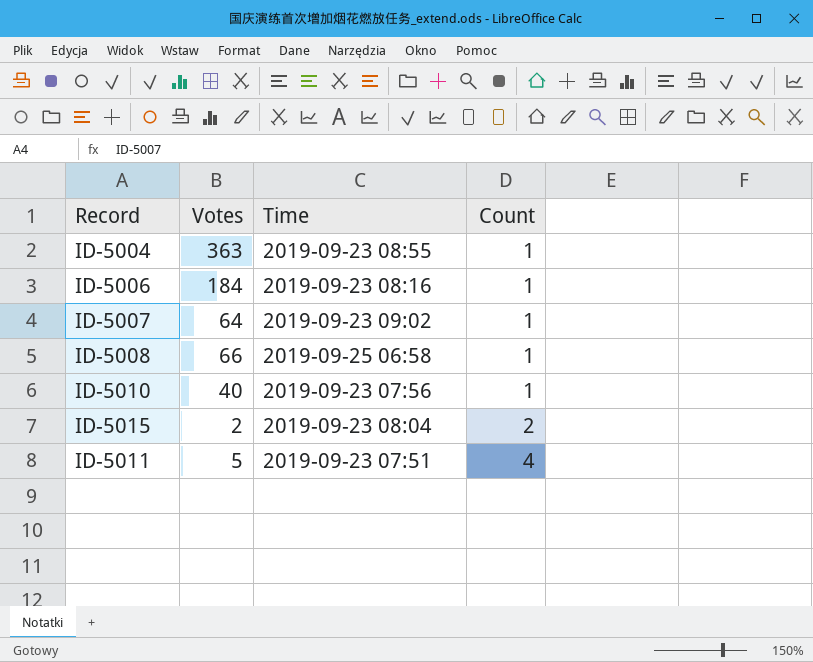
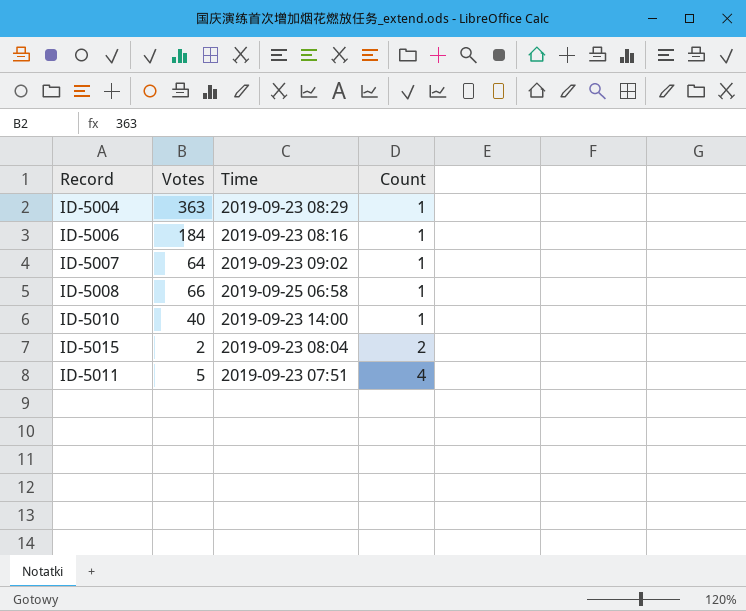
ID-5004 | Time: 2019-09-23 08:55 -> 2019-09-23 08:29
ID-5010 | Time: 2019-09-23 07:56 -> 2019-09-23 14:00

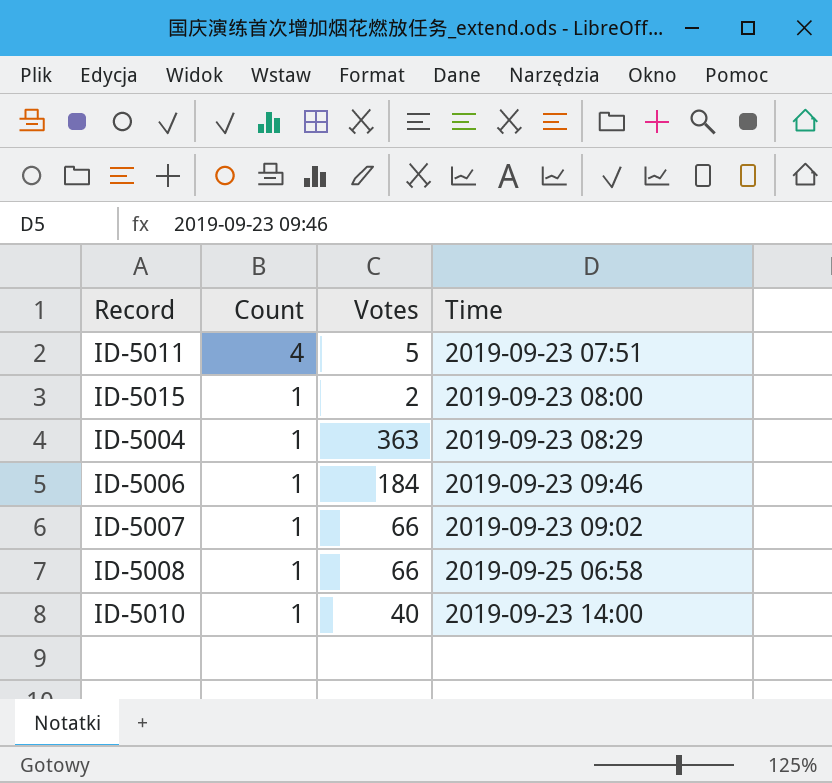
row order: Count ascending -> Count descending
column Count | position: 4 -> 2
ID-5015 | Count: 2 -> 1
ID-5015 | Time: 2019-09-23 08:04 -> 2019-09-23 08:00
ID-5006 | Time: 2019-09-23 08:16 -> 2019-09-23 09:46
ID-5007 | Votes: 64 -> 66

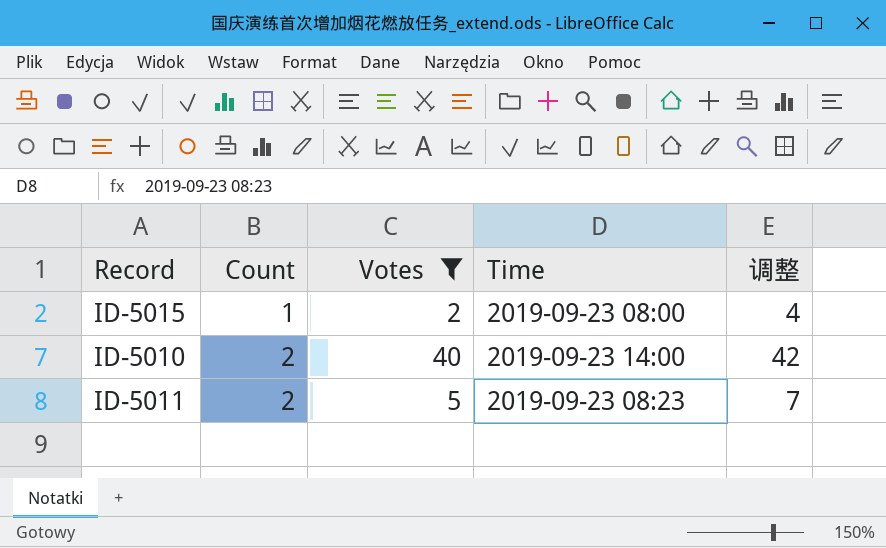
filter: none -> Votes <= 40
row order: Count descending -> Count ascending
column 调整 | formula: none -> [Votes] + 2
ID-5010 | Count: 1 -> 2
ID-5011 | Count: 4 -> 2
ID-5011 | Time: 2019-09-23 07:51 -> 2019-09-23 08:23

